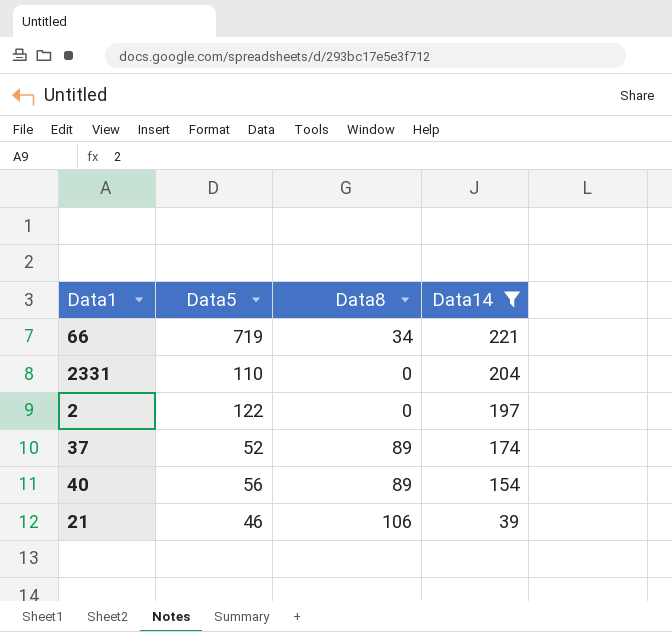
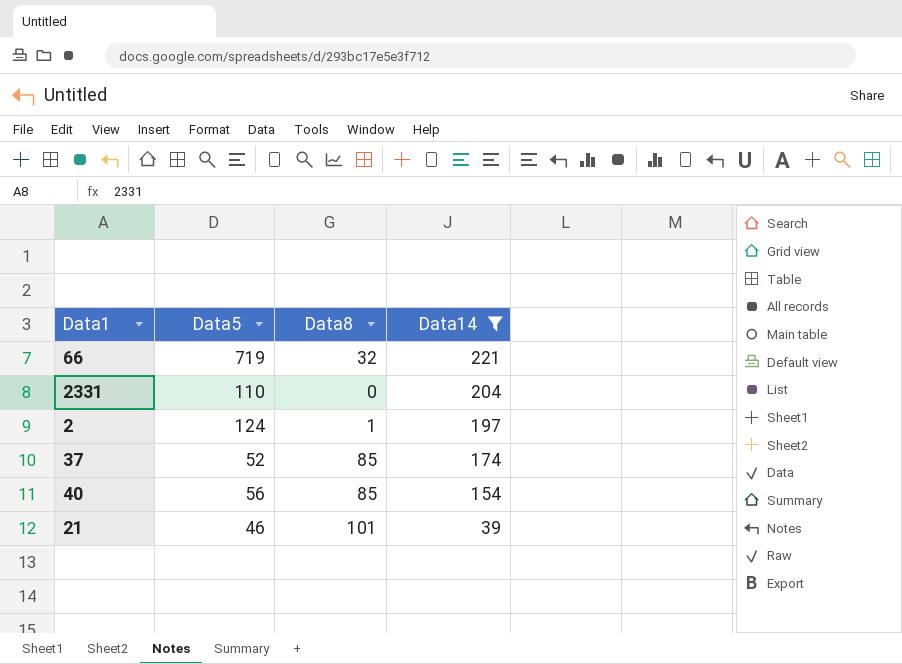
66 | Data8: 34 -> 32
2 | Data5: 122 -> 124
2 | Data8: 0 -> 1
37 | Data8: 89 -> 85
40 | Data8: 89 -> 85
21 | Data8: 106 -> 101

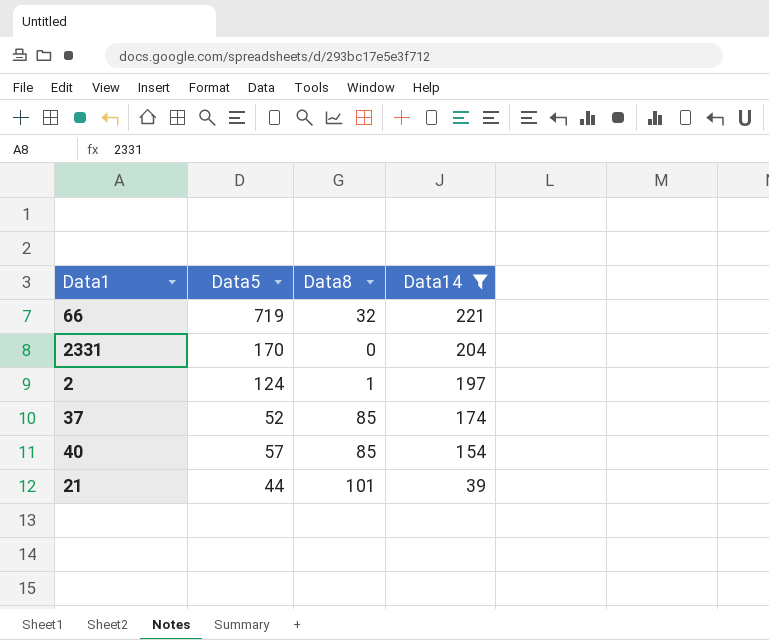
2331 | Data5: 110 -> 170
40 | Data5: 56 -> 57
21 | Data5: 46 -> 44

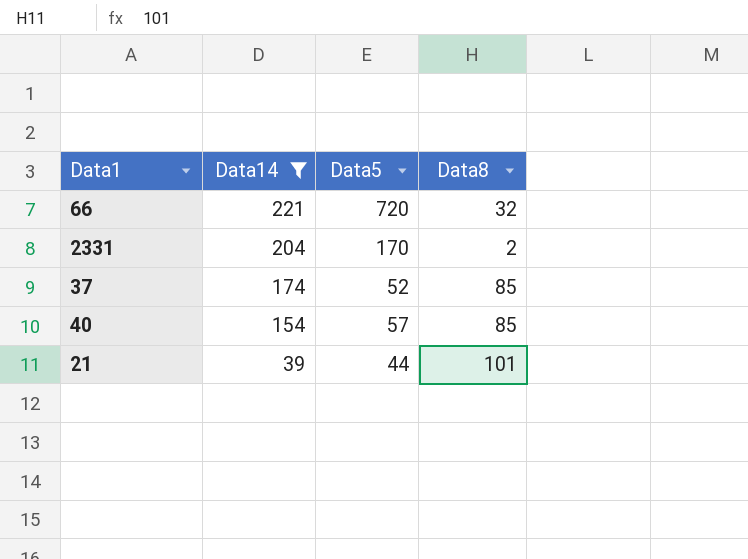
column Data14 | position: 4 -> 2
row 2: 124 | 1 | 197 -> none
66 | Data5: 719 -> 720
2331 | Data8: 0 -> 2

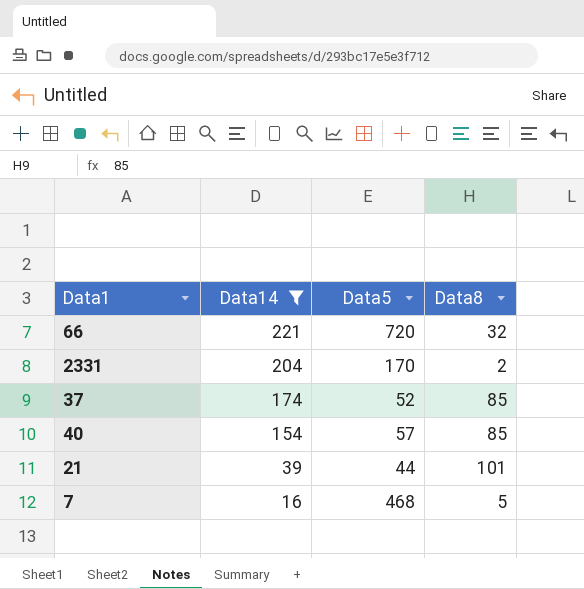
row 7: none -> 16 | 468 | 5

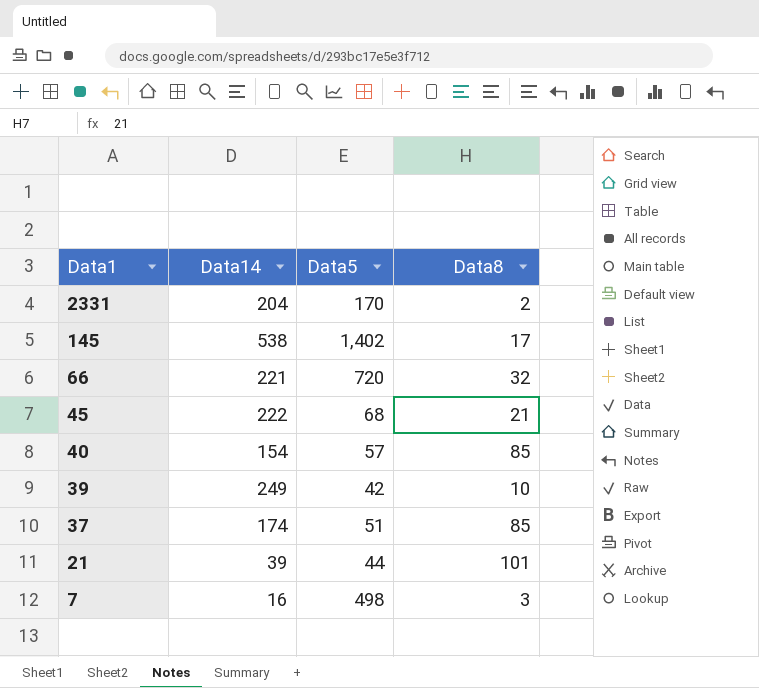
filter: Data14 <= 221 -> none
row order: Data14 descending -> Data1 descending
37 | Data5: 52 -> 51
7 | Data5: 468 -> 498
7 | Data8: 5 -> 3

